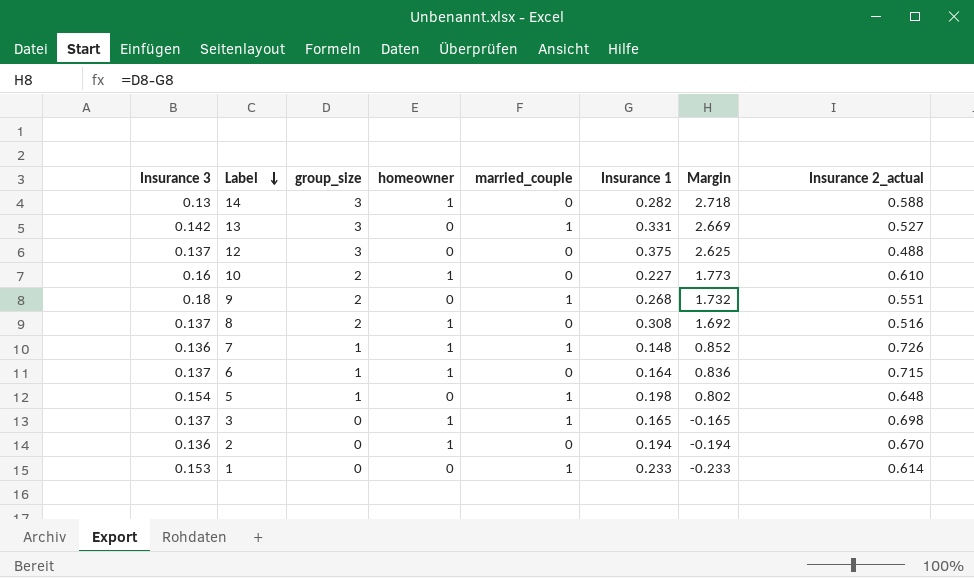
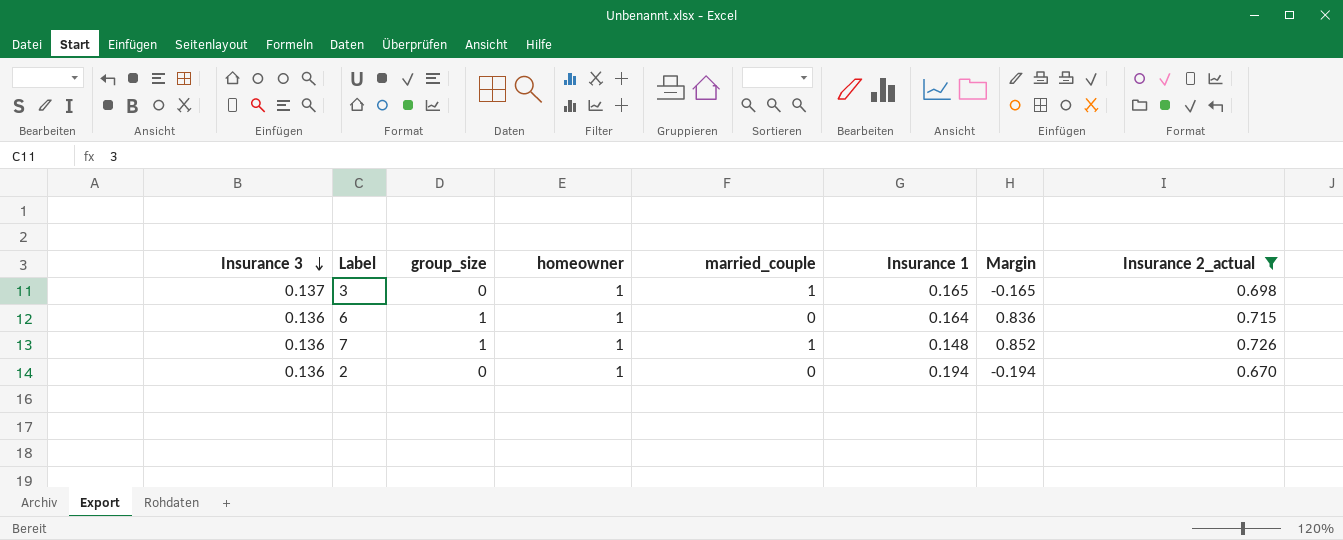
filter: none -> Insurance 2_actual >= 0.670
row order: Label descending -> Insurance 3 descending
6 | Insurance 3: 0.137 -> 0.136

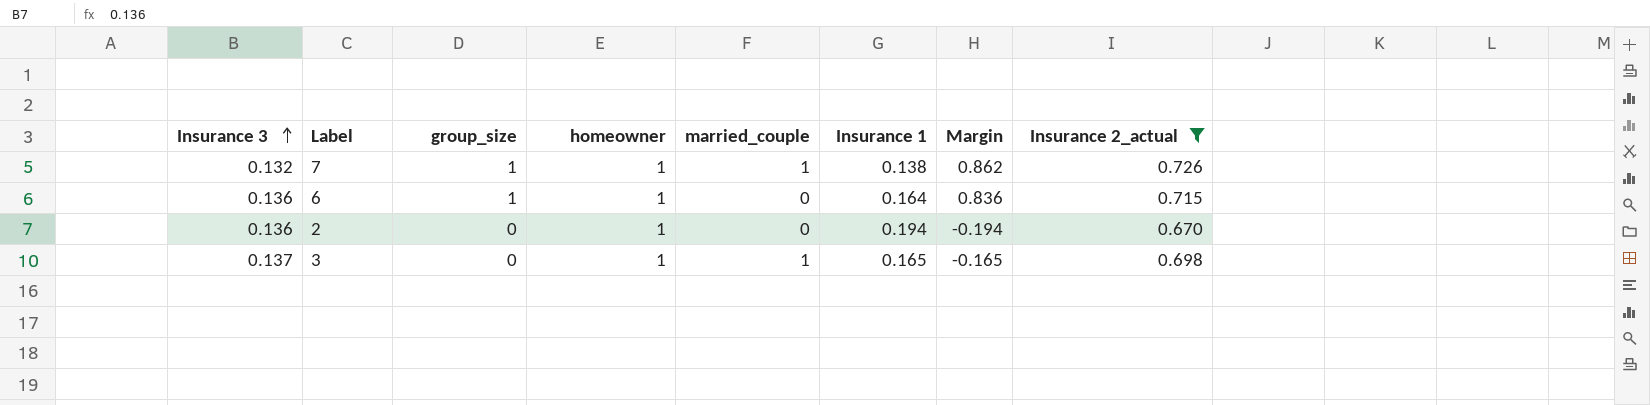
row order: Insurance 3 descending -> Insurance 3 ascending
7 | Insurance 3: 0.136 -> 0.132
7 | Insurance 1: 0.148 -> 0.138
7 | Margin: 0.852 -> 0.862

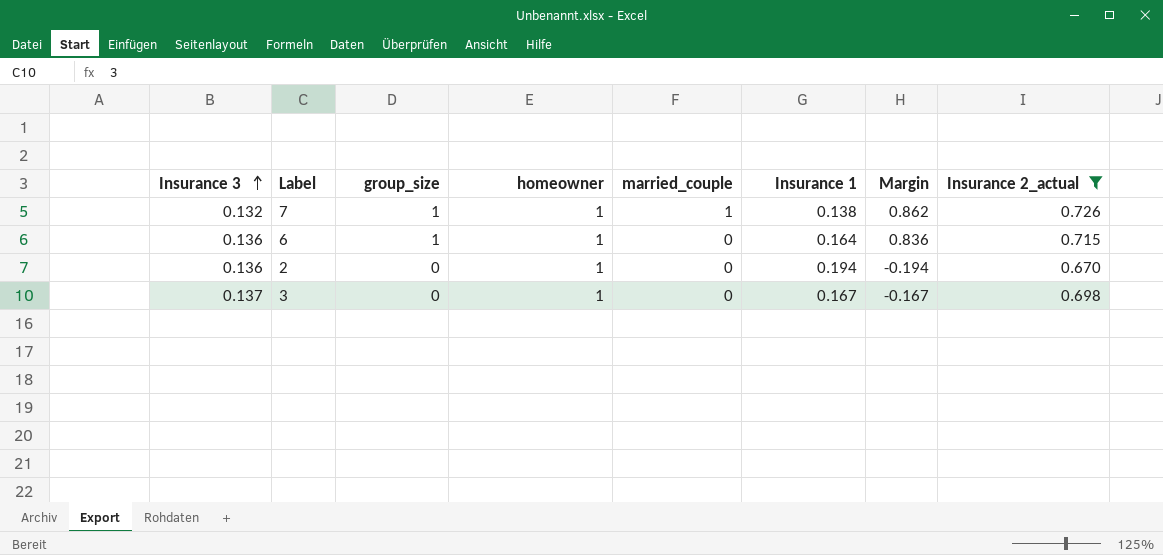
3 | married_couple: 1 -> 0
3 | Insurance 1: 0.165 -> 0.167
3 | Margin: -0.165 -> -0.167

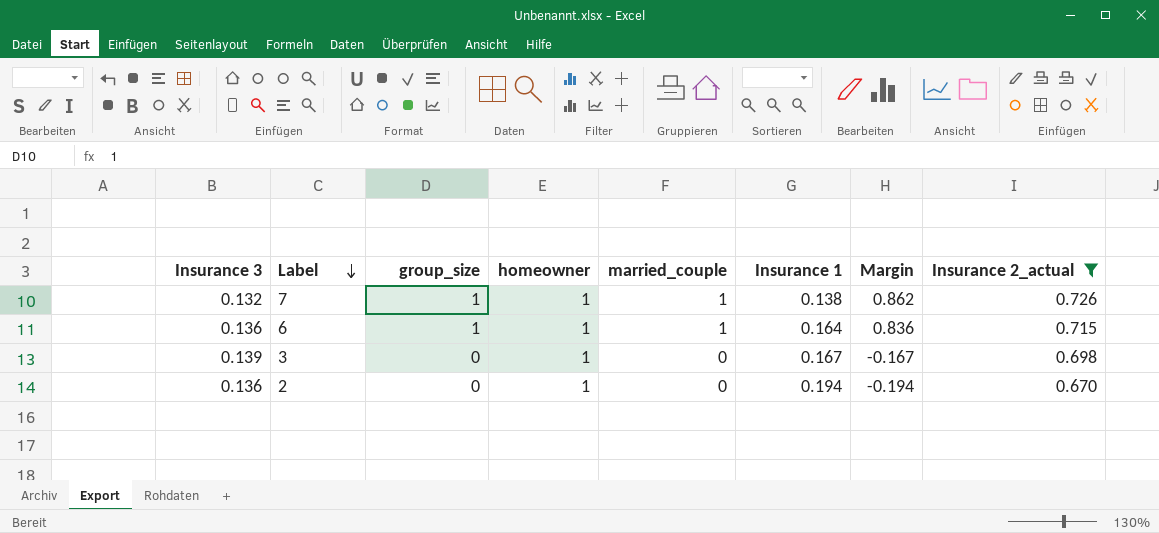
row order: Insurance 3 ascending -> Label descending
6 | married_couple: 0 -> 1
3 | Insurance 3: 0.137 -> 0.139

